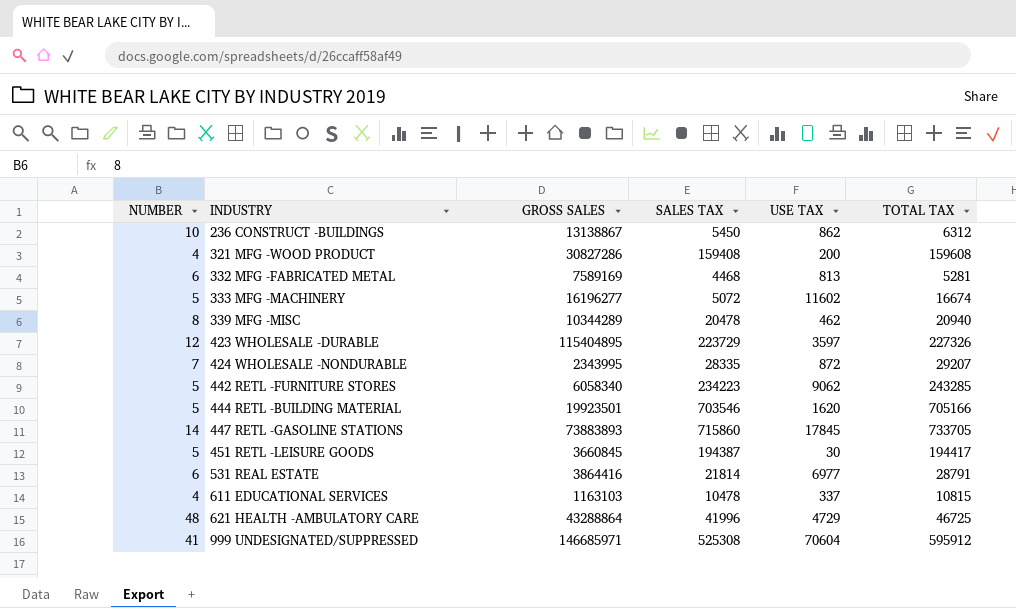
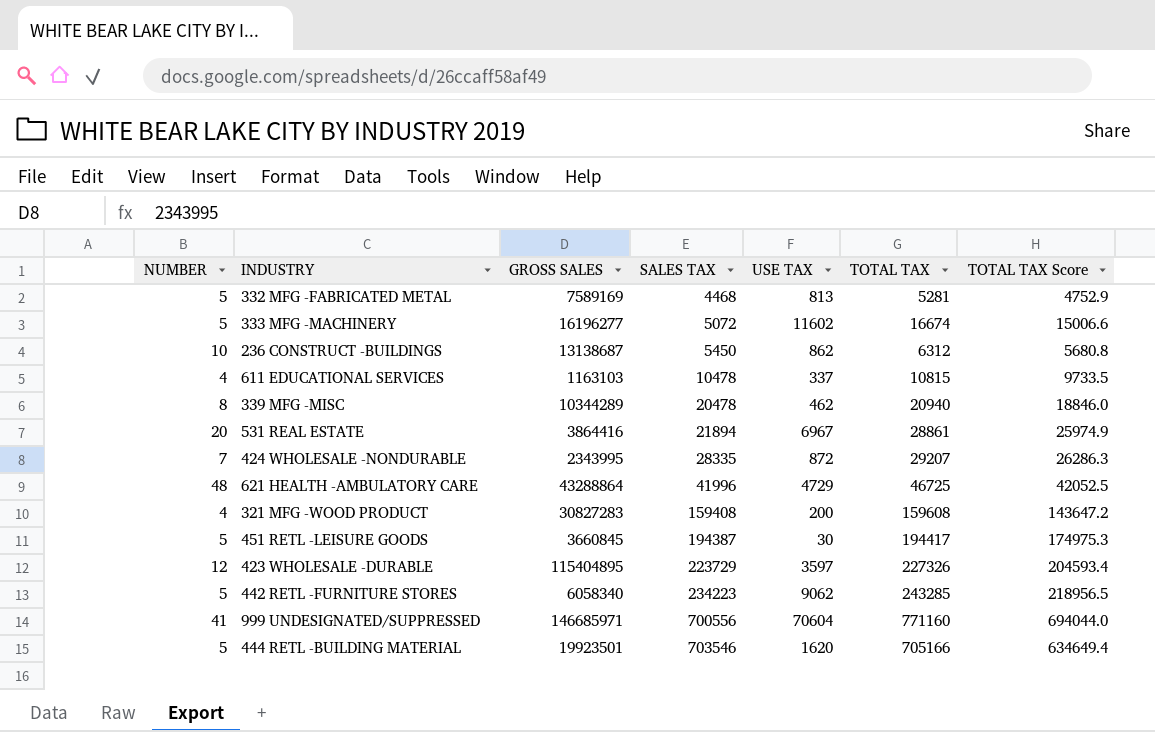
row order: INDUSTRY ascending -> SALES TAX ascending
column TOTAL TAX Score | formula: none -> [TOTAL TAX] * 0.9
row 447 RETL -GASOLINE STATIONS: 14 | 73883893 | 715860 | 17845 | 733705 -> none
332 MFG -FABRICATED METAL | NUMBER: 6 -> 5
236 CONSTRUCT -BUILDINGS | GROSS SALES: 13138867 -> 13138687
531 REAL ESTATE | NUMBER: 6 -> 20
531 REAL ESTATE | SALES TAX: 21814 -> 21894
531 REAL ESTATE | USE TAX: 6977 -> 6967
531 REAL ESTATE | TOTAL TAX: 28791 -> 28861
321 MFG -WOOD PRODUCT | GROSS SALES: 30827286 -> 30827283
999 UNDESIGNATED/SUPPRESSED | SALES TAX: 525308 -> 700556
999 UNDESIGNATED/SUPPRESSED | TOTAL TAX: 595912 -> 771160

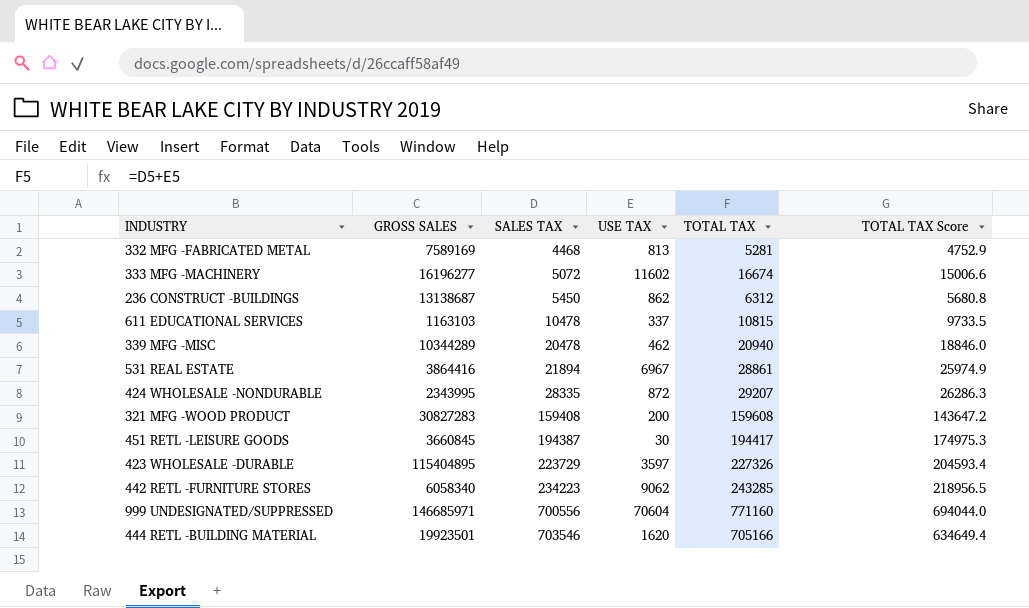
column NUMBER | position: 1 -> none
row 621 HEALTH -AMBULATORY CARE: 48 | 43288864 | 41996 | 4729 | 46725 | 42052.5 -> none

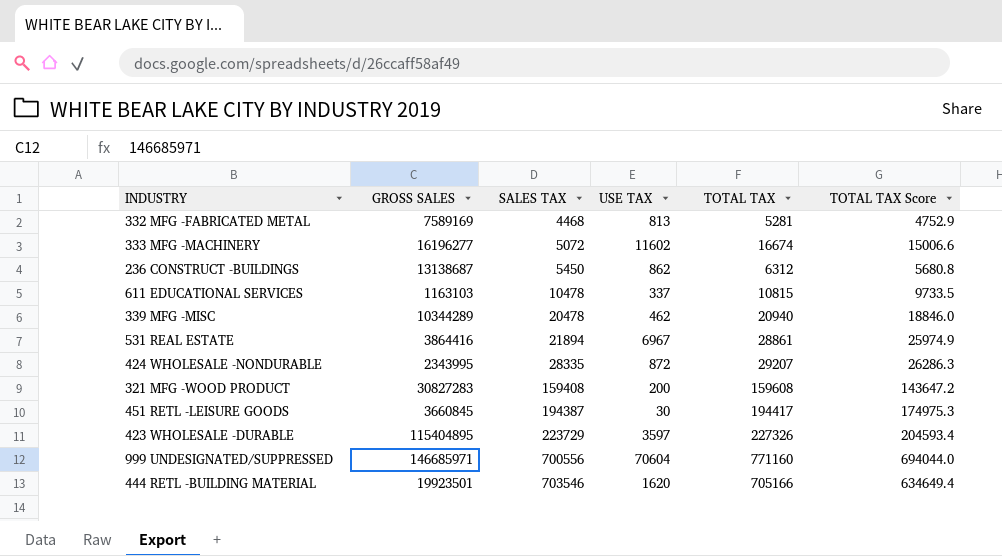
row 442 RETL -FURNITURE STORES: 6058340 | 234223 | 9062 | 243285 | 218956.5 -> none

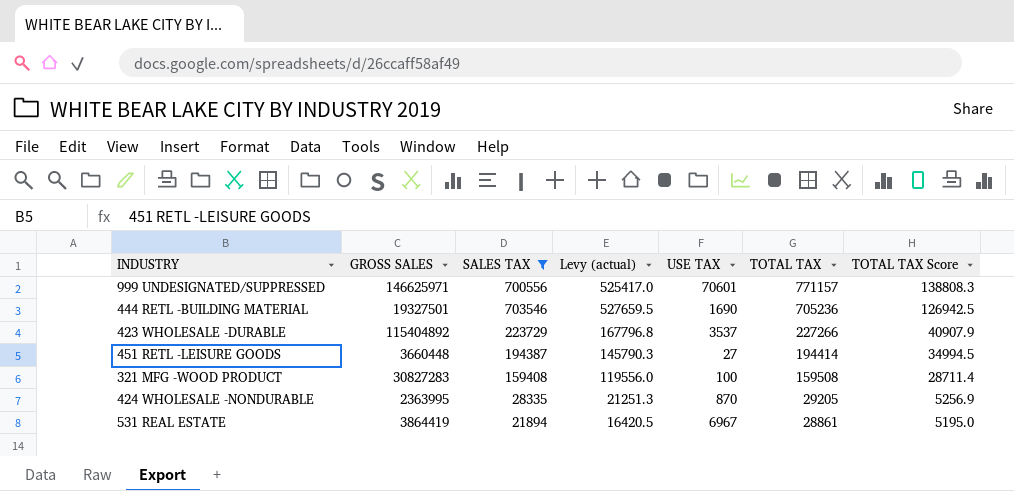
filter: none -> SALES TAX >= 21894
row order: SALES TAX ascending -> TOTAL TAX descending
column Levy (actual) | formula: none -> [SALES TAX] * 0.75
column TOTAL TAX Score | formula: [TOTAL TAX] * 0.9 -> [TOTAL TAX] * 0.18
999 UNDESIGNATED/SUPPRESSED | GROSS SALES: 146685971 -> 146625971
999 UNDESIGNATED/SUPPRESSED | USE TAX: 70604 -> 70601
999 UNDESIGNATED/SUPPRESSED | TOTAL TAX: 771160 -> 771157
444 RETL -BUILDING MATERIAL | GROSS SALES: 19923501 -> 19327501
444 RETL -BUILDING MATERIAL | USE TAX: 1620 -> 1690
444 RETL -BUILDING MATERIAL | TOTAL TAX: 705166 -> 705236
423 WHOLESALE -DURABLE | GROSS SALES: 115404895 -> 115404892
423 WHOLESALE -DURABLE | USE TAX: 3597 -> 3537
423 WHOLESALE -DURABLE | TOTAL TAX: 227326 -> 227266
451 RETL -LEISURE GOODS | GROSS SALES: 3660845 -> 3660448
451 RETL -LEISURE GOODS | USE TAX: 30 -> 27
451 RETL -LEISURE GOODS | TOTAL TAX: 194417 -> 194414
321 MFG -WOOD PRODUCT | USE TAX: 200 -> 100
321 MFG -WOOD PRODUCT | TOTAL TAX: 159608 -> 159508
424 WHOLESALE -NONDURABLE | GROSS SALES: 2343995 -> 2363995
424 WHOLESALE -NONDURABLE | USE TAX: 872 -> 870
424 WHOLESALE -NONDURABLE | TOTAL TAX: 29207 -> 29205
531 REAL ESTATE | GROSS SALES: 3864416 -> 3864419

